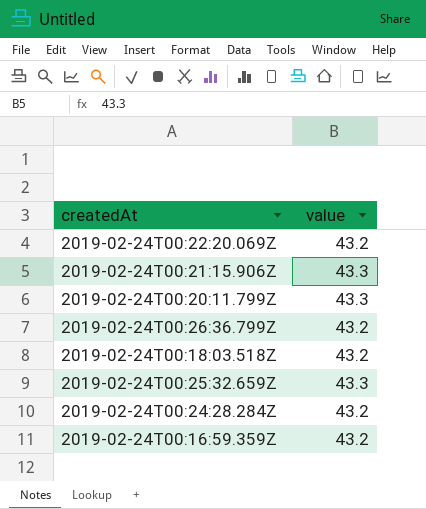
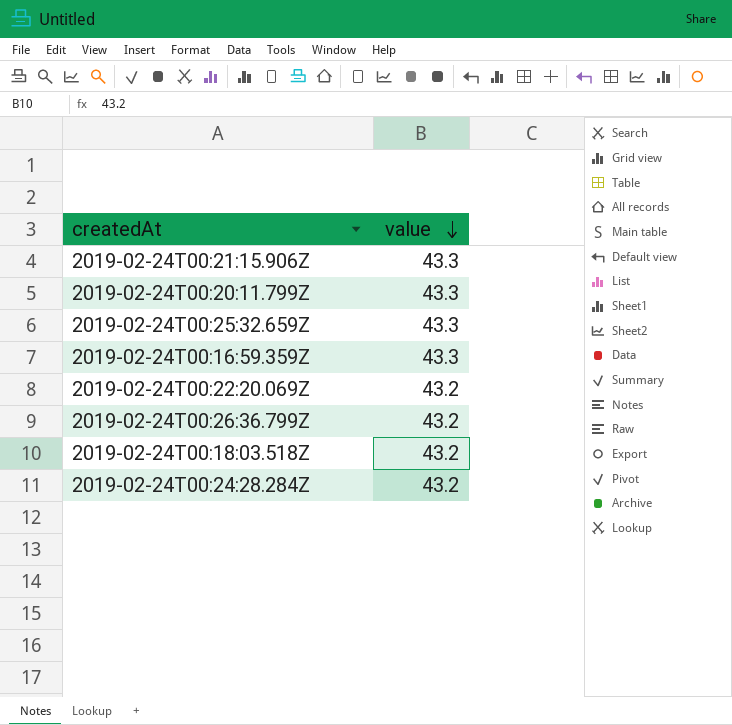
row order: none -> value descending
2019-02-24T00:16:59.359Z | value: 43.2 -> 43.3

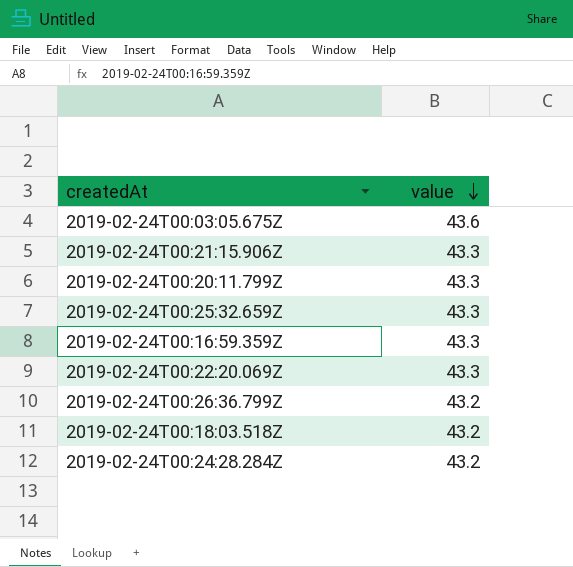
row 2019-02-24T00:03:05.675Z: none -> 43.6
2019-02-24T00:22:20.069Z | value: 43.2 -> 43.3

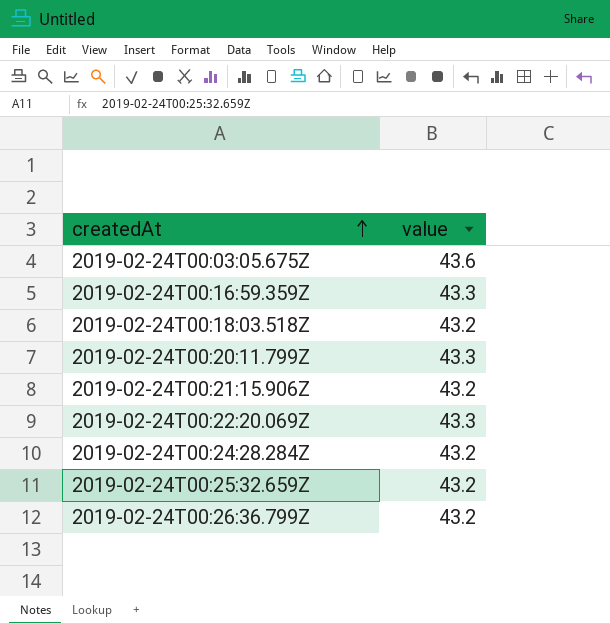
row order: value descending -> createdAt ascending
2019-02-24T00:21:15.906Z | value: 43.3 -> 43.2
2019-02-24T00:25:32.659Z | value: 43.3 -> 43.2

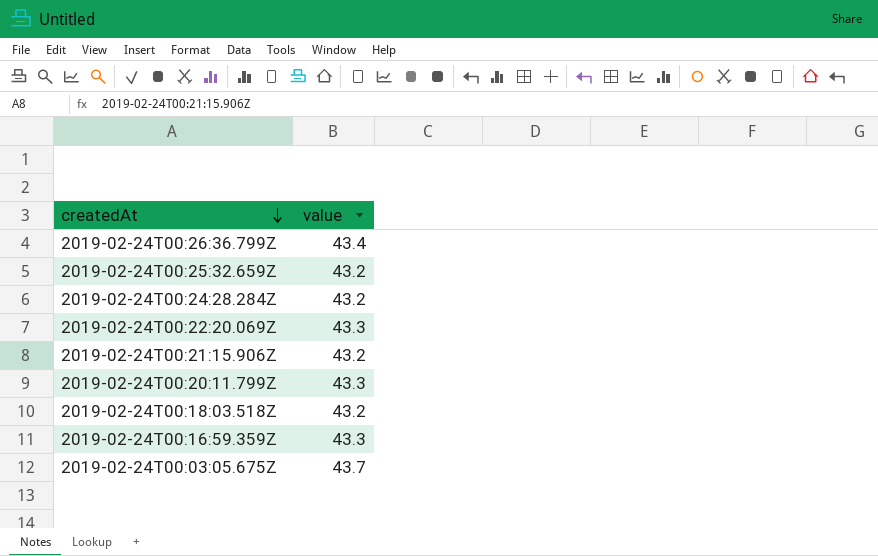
row order: createdAt ascending -> createdAt descending
2019-02-24T00:26:36.799Z | value: 43.2 -> 43.4
2019-02-24T00:03:05.675Z | value: 43.6 -> 43.7

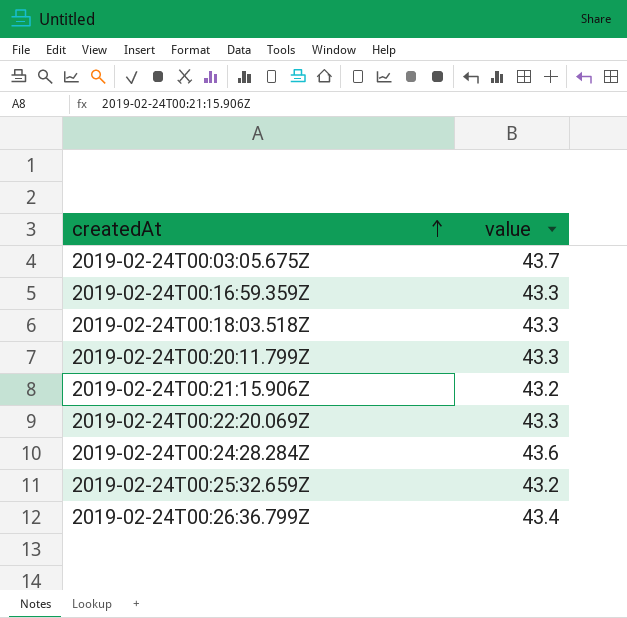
row order: createdAt descending -> createdAt ascending
2019-02-24T00:18:03.518Z | value: 43.2 -> 43.3
2019-02-24T00:24:28.284Z | value: 43.2 -> 43.6

